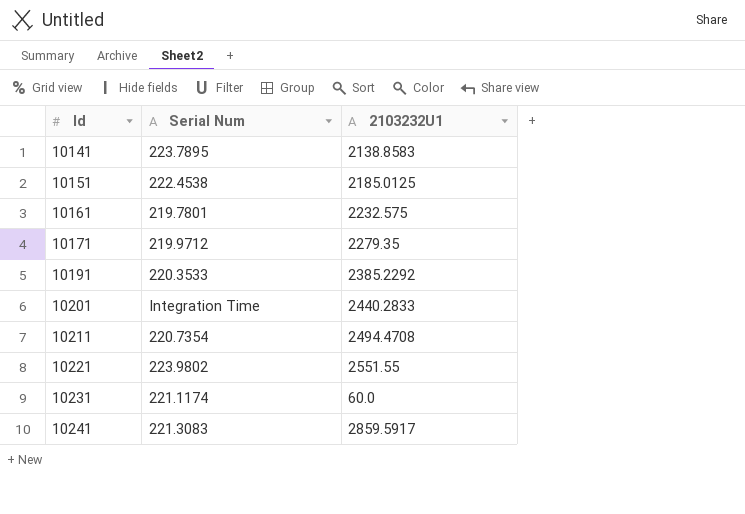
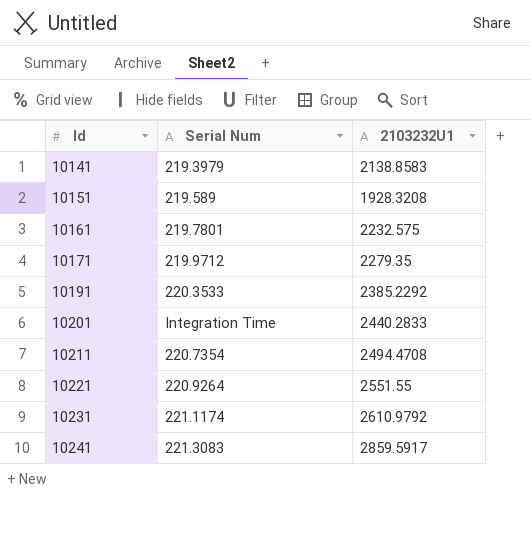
10141 | Serial Num: 223.7895 -> 219.3979
10151 | Serial Num: 222.4538 -> 219.589
10151 | 2103232U1: 2185.0125 -> 1928.3208
10221 | Serial Num: 223.9802 -> 220.9264
10231 | 2103232U1: 60.0 -> 2610.9792

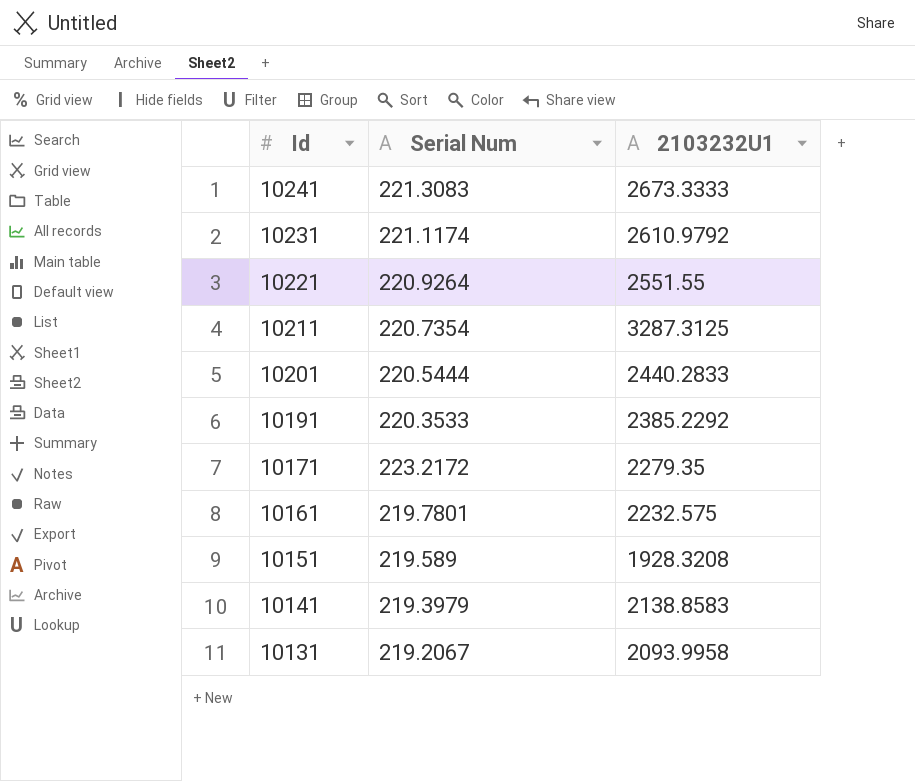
row order: Id ascending -> Id descending
10241 | 2103232U1: 2859.5917 -> 2673.3333
10211 | 2103232U1: 2494.4708 -> 3287.3125
10201 | Serial Num: Integration Time -> 220.5444
10171 | Serial Num: 219.9712 -> 223.2172
row 10131: none -> 219.2067 | 2093.9958

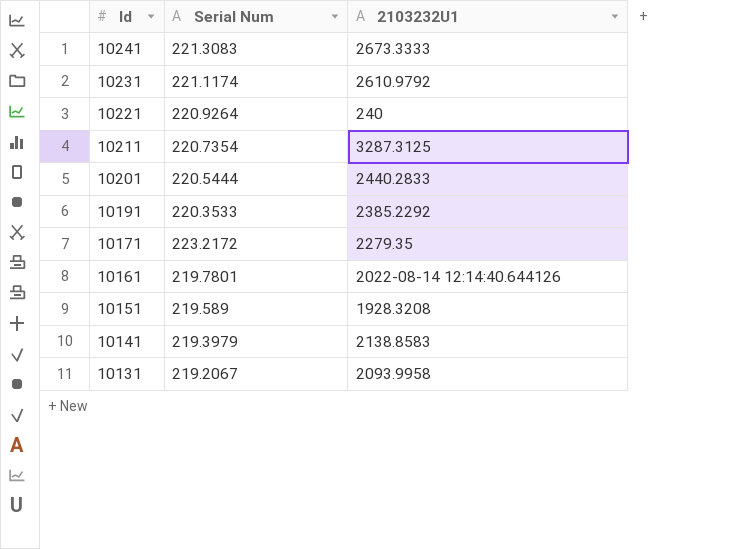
10221 | 2103232U1: 2551.55 -> 240
10161 | 2103232U1: 2232.575 -> 2022-08-14 12:14:40.644126

